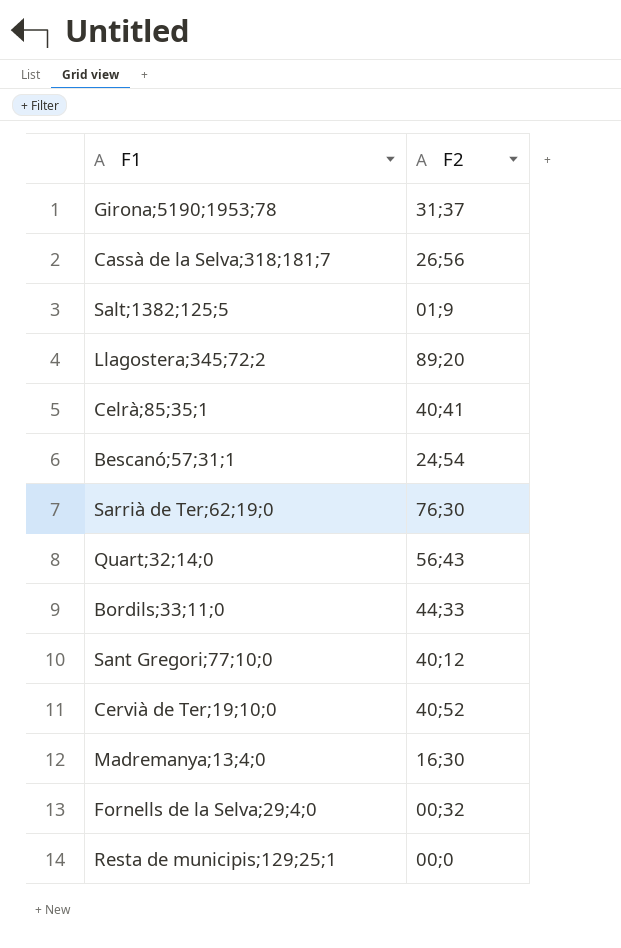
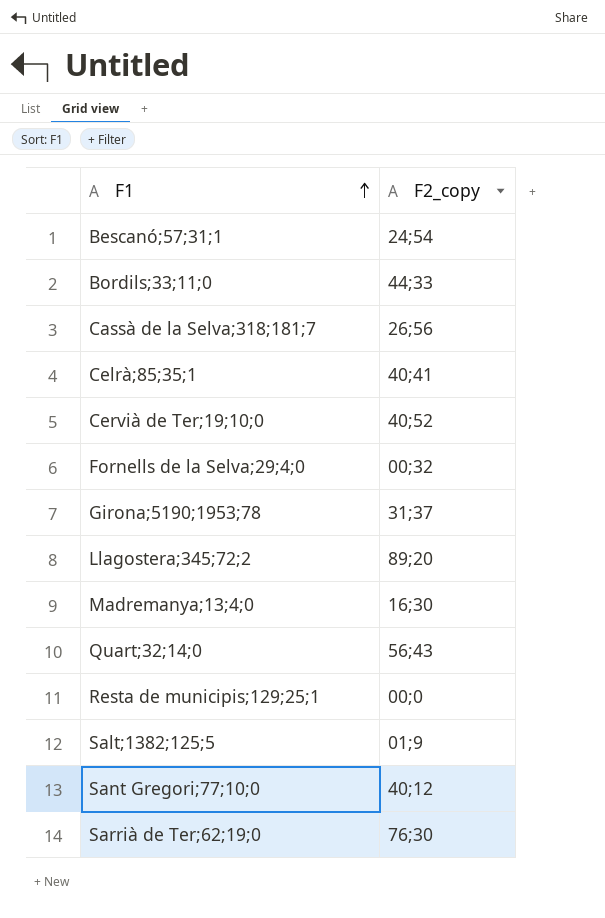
row order: none -> F1 ascending
column name: F2 -> F2_copy

